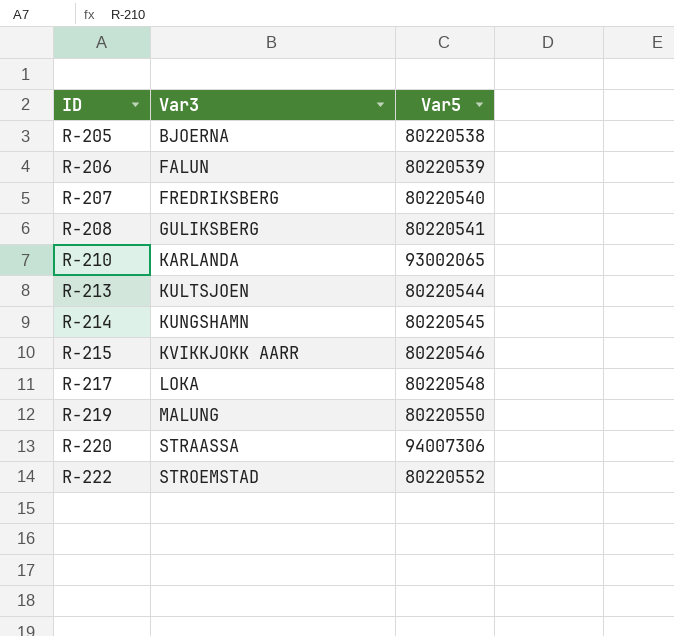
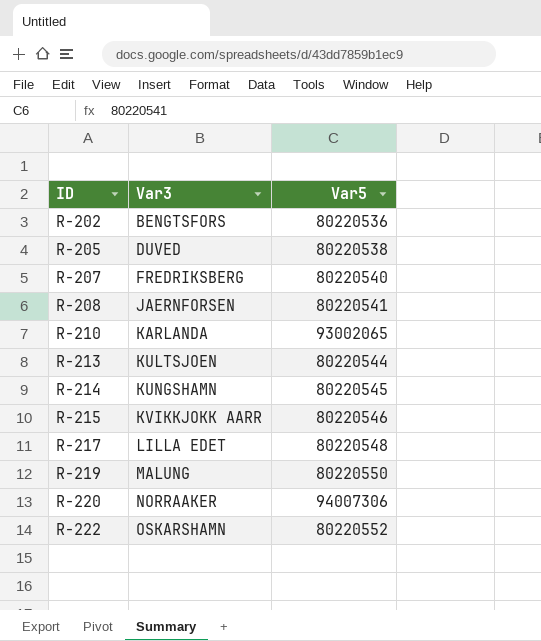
row R-206: FALUN | 80220539 -> none
row R-202: none -> BENGTSFORS | 80220536
R-205 | Var3: BJOERNA -> DUVED
R-208 | Var3: GULIKSBERG -> JAERNFORSEN
R-217 | Var3: LOKA -> LILLA EDET
R-220 | Var3: STRAASSA -> NORRAAKER
R-222 | Var3: STROEMSTAD -> OSKARSHAMN

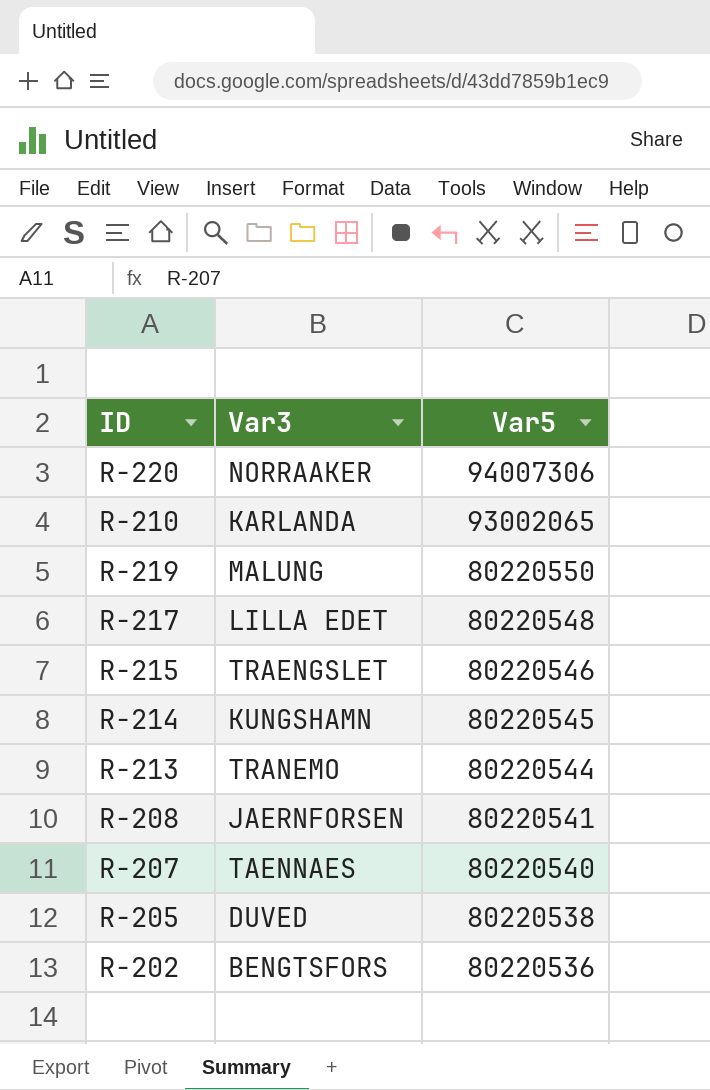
row order: ID ascending -> Var5 descending
row R-222: OSKARSHAMN | 80220552 -> none
R-215 | Var3: KVIKKJOKK AARR -> TRAENGSLET
R-213 | Var3: KULTSJOEN -> TRANEMO
R-207 | Var3: FREDRIKSBERG -> TAENNAES

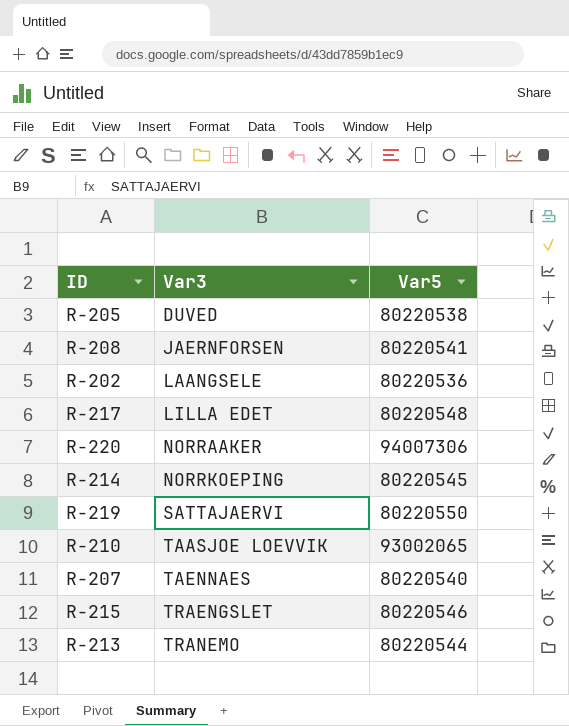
row order: Var5 descending -> Var3 ascending
R-202 | Var3: BENGTSFORS -> LAANGSELE
R-214 | Var3: KUNGSHAMN -> NORRKOEPING
R-219 | Var3: MALUNG -> SATTAJAERVI
R-210 | Var3: KARLANDA -> TAASJOE LOEVVIK

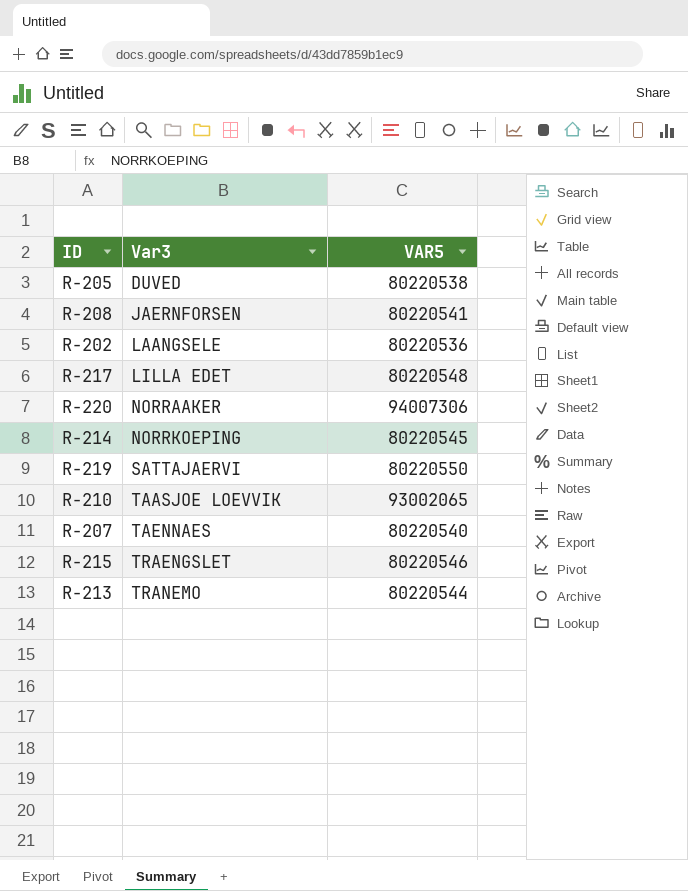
column name: Var5 -> VAR5

